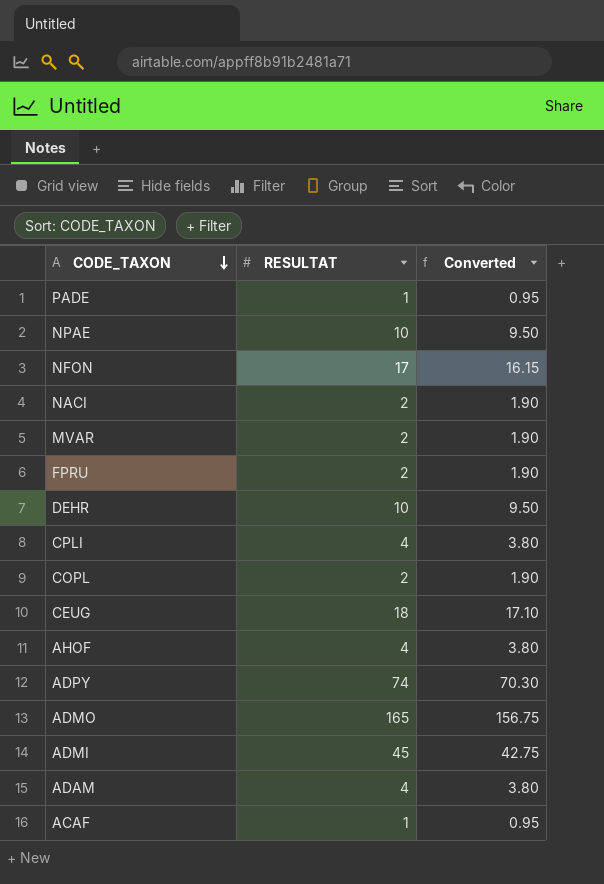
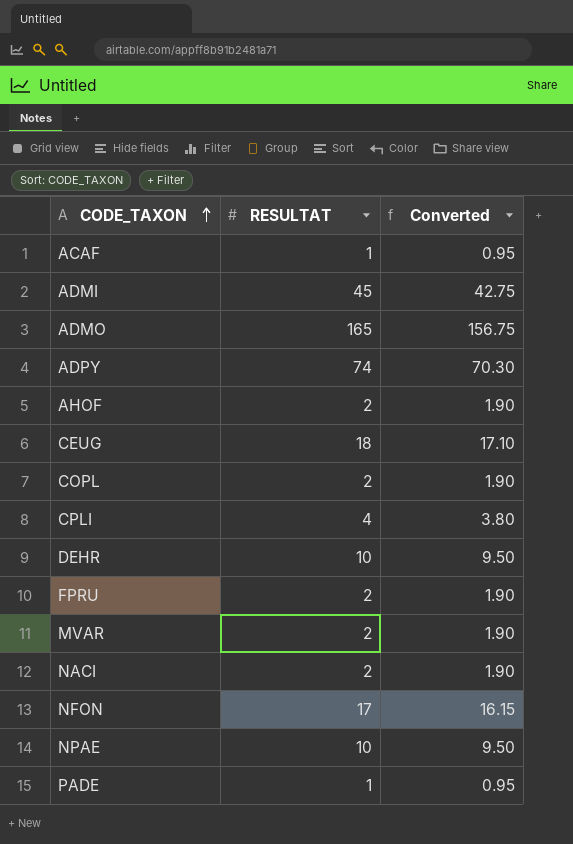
row order: CODE_TAXON descending -> CODE_TAXON ascending
row ADAM: 4 | 3.80 -> none
AHOF | RESULTAT: 4 -> 2
AHOF | Converted: 3.80 -> 1.90

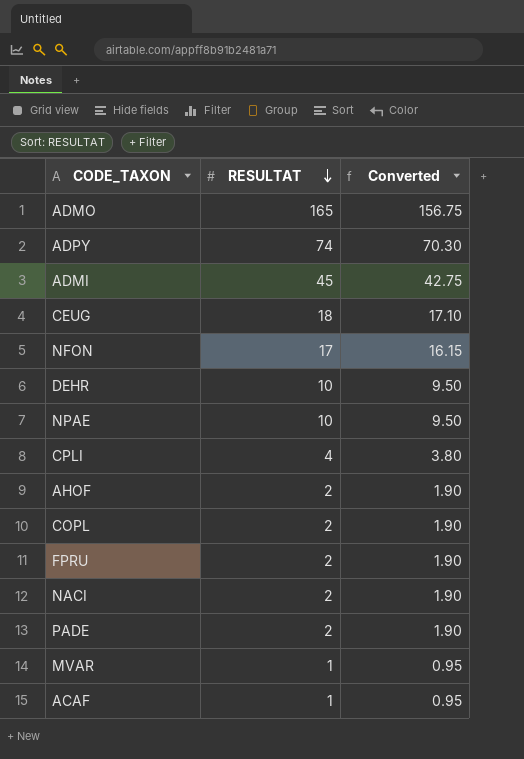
row order: CODE_TAXON ascending -> RESULTAT descending
PADE | RESULTAT: 1 -> 2
PADE | Converted: 0.95 -> 1.90
MVAR | RESULTAT: 2 -> 1
MVAR | Converted: 1.90 -> 0.95

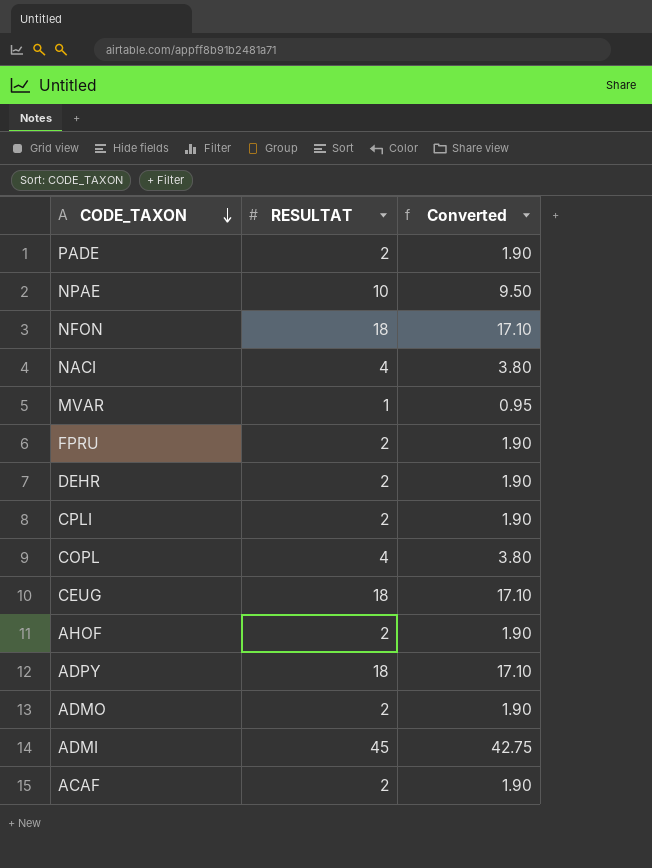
row order: RESULTAT descending -> CODE_TAXON descending
NFON | RESULTAT: 17 -> 18
NFON | Converted: 16.15 -> 17.10
NACI | RESULTAT: 2 -> 4
NACI | Converted: 1.90 -> 3.80
DEHR | RESULTAT: 10 -> 2
DEHR | Converted: 9.50 -> 1.90
CPLI | RESULTAT: 4 -> 2
CPLI | Converted: 3.80 -> 1.90
COPL | RESULTAT: 2 -> 4
COPL | Converted: 1.90 -> 3.80
ADPY | RESULTAT: 74 -> 18
ADPY | Converted: 70.30 -> 17.10
ADMO | RESULTAT: 165 -> 2
ADMO | Converted: 156.75 -> 1.90
ACAF | RESULTAT: 1 -> 2
ACAF | Converted: 0.95 -> 1.90

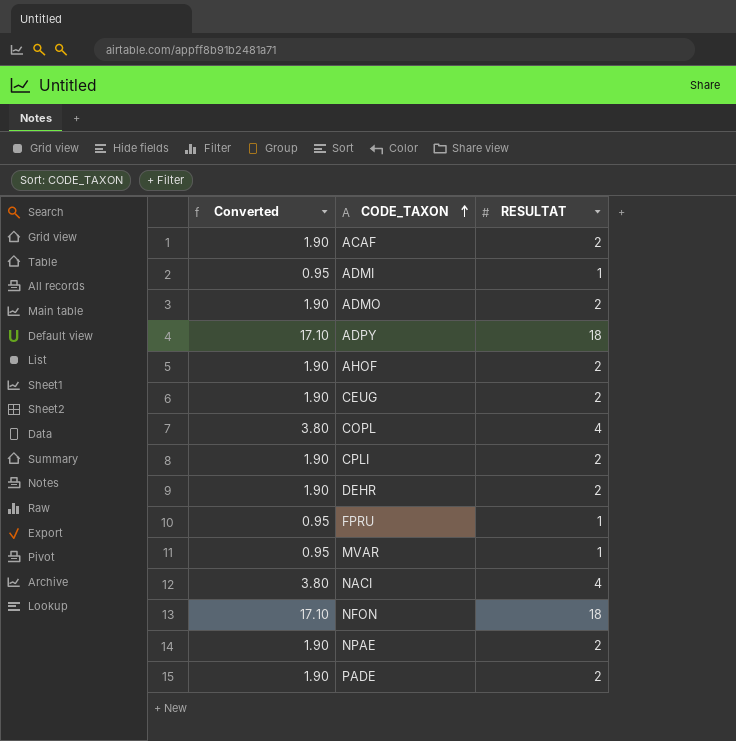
row order: CODE_TAXON descending -> CODE_TAXON ascending
column Converted | position: 3 -> 1
ADMI | Converted: 42.75 -> 0.95
ADMI | RESULTAT: 45 -> 1
CEUG | Converted: 17.10 -> 1.90
CEUG | RESULTAT: 18 -> 2
FPRU | Converted: 1.90 -> 0.95
FPRU | RESULTAT: 2 -> 1
NPAE | Converted: 9.50 -> 1.90
NPAE | RESULTAT: 10 -> 2

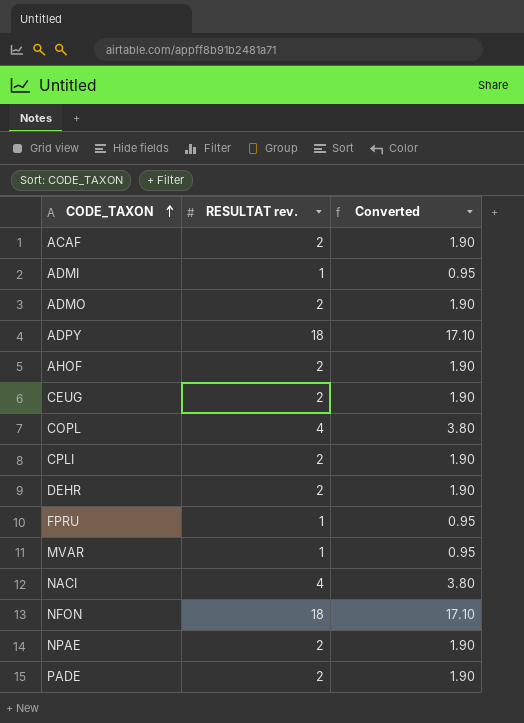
column name: RESULTAT -> RESULTAT rev.
column Converted | position: 1 -> 3

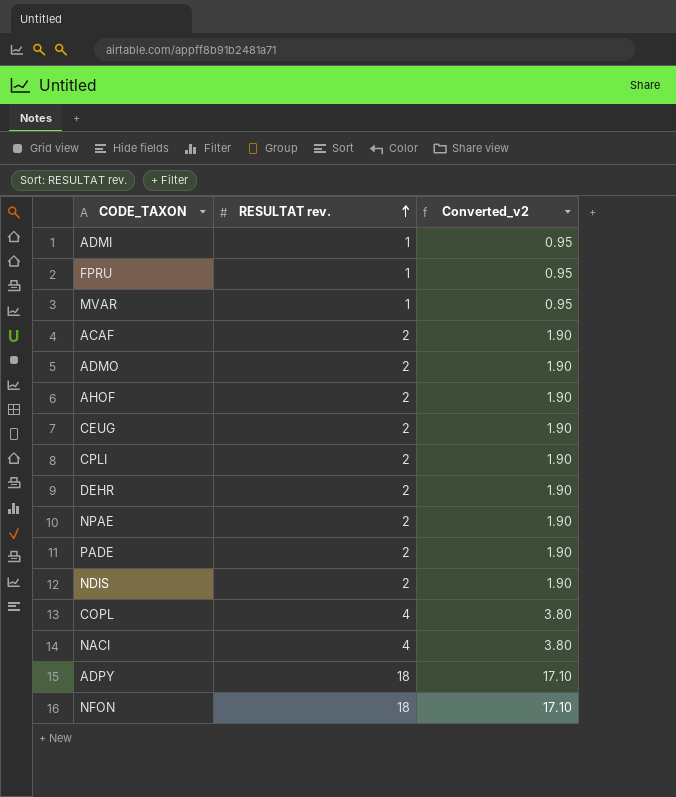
row order: CODE_TAXON ascending -> RESULTAT rev. ascending
column name: Converted -> Converted_v2
row NDIS: none -> 2 | 1.90

